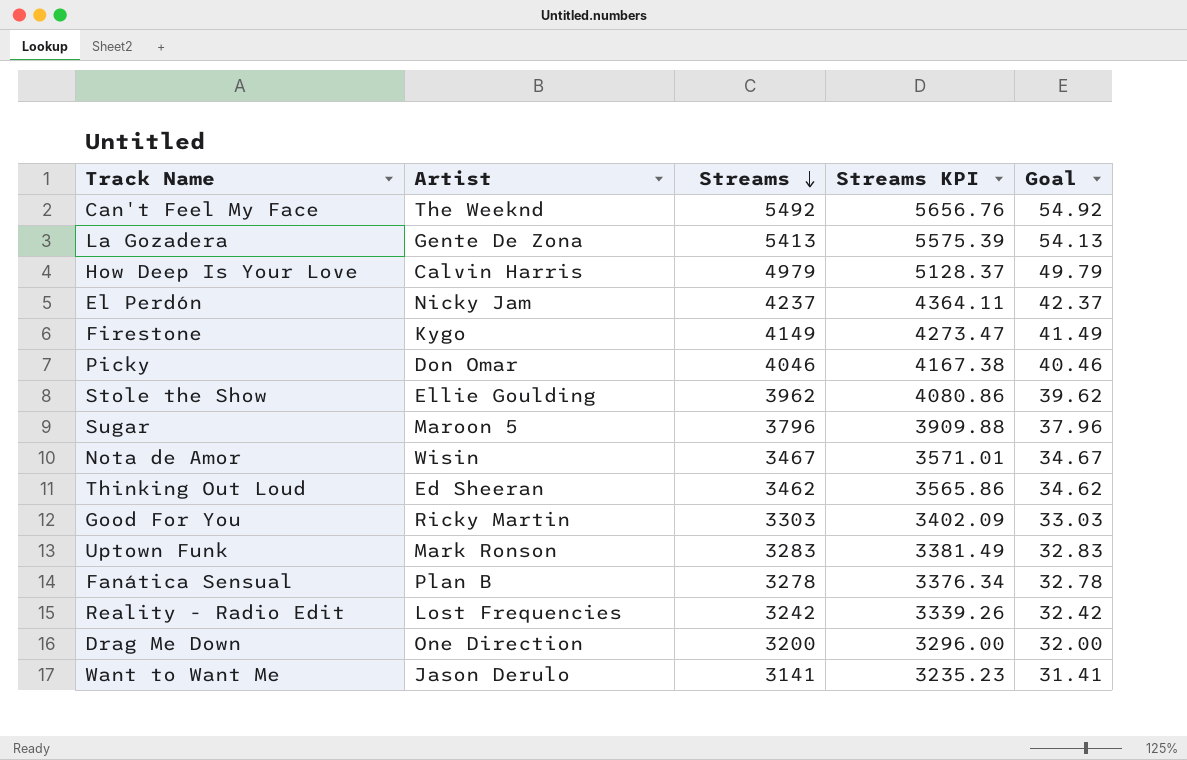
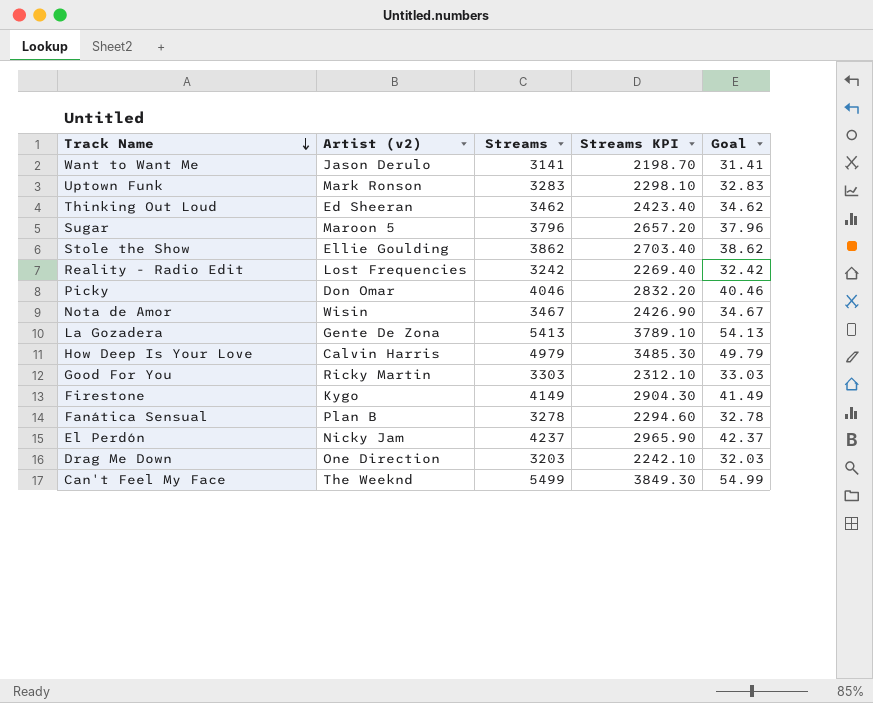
row order: Streams descending -> Track Name descending
column name: Artist -> Artist (v2)
column Streams KPI | formula: [Streams] * 1.03 -> [Streams] * 0.7
Stole the Show | Streams: 3962 -> 3862
Stole the Show | Goal: 39.62 -> 38.62
Drag Me Down | Streams: 3200 -> 3203
Drag Me Down | Goal: 32.00 -> 32.03
Can't Feel My Face | Streams: 5492 -> 5499
Can't Feel My Face | Goal: 54.92 -> 54.99

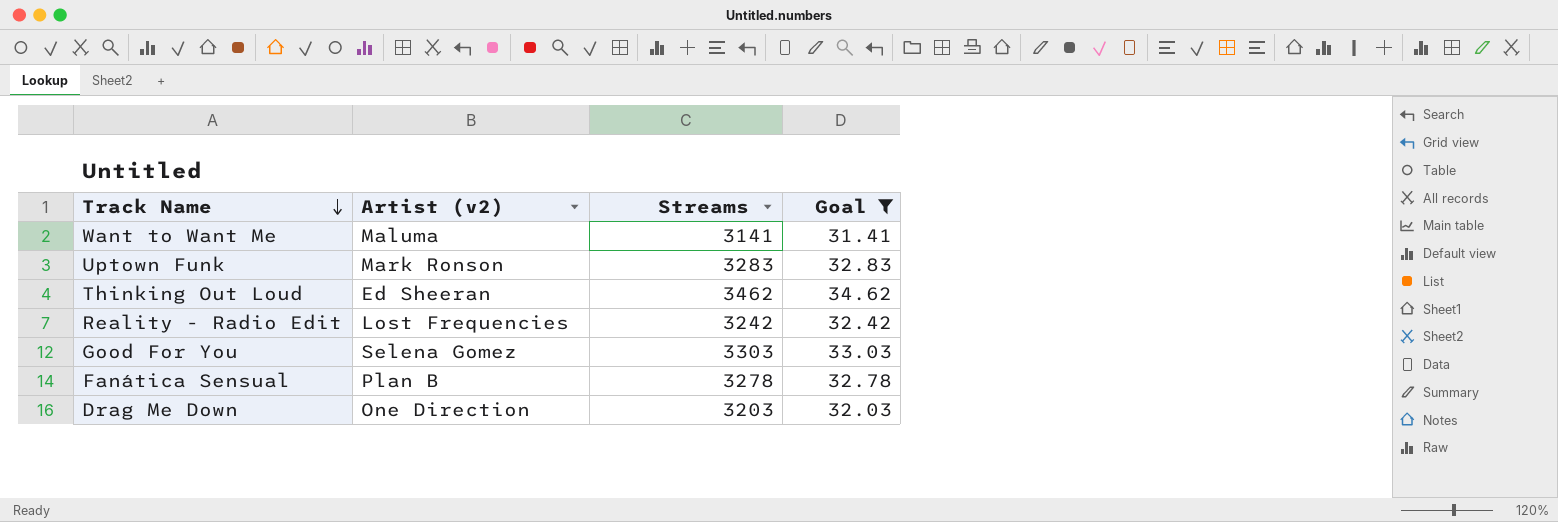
filter: none -> Goal <= 34.62
column Streams KPI | formula: [Streams] * 0.7 -> none
Want to Want Me | Artist (v2): Jason Derulo -> Maluma
Good For You | Artist (v2): Ricky Martin -> Selena Gomez

